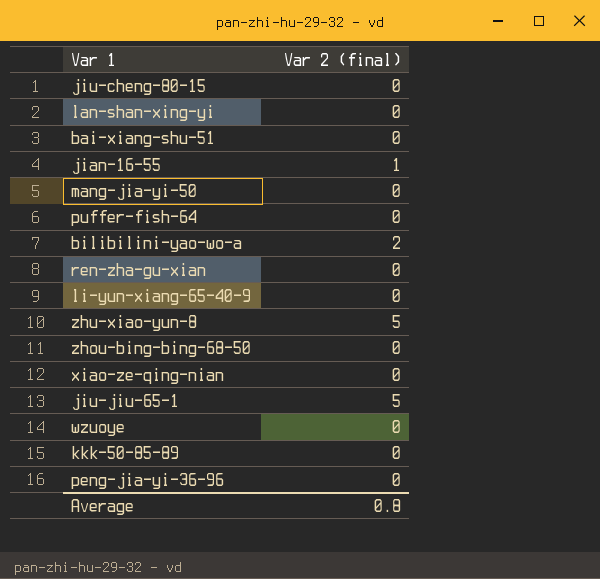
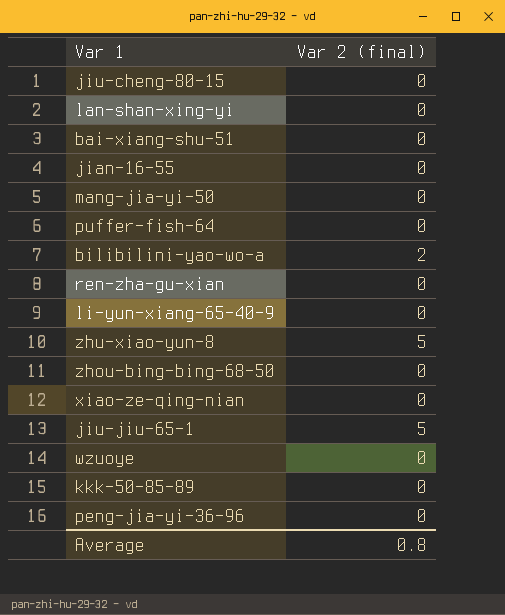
jian-16-55 | Var 2 (final): 1 -> 0

